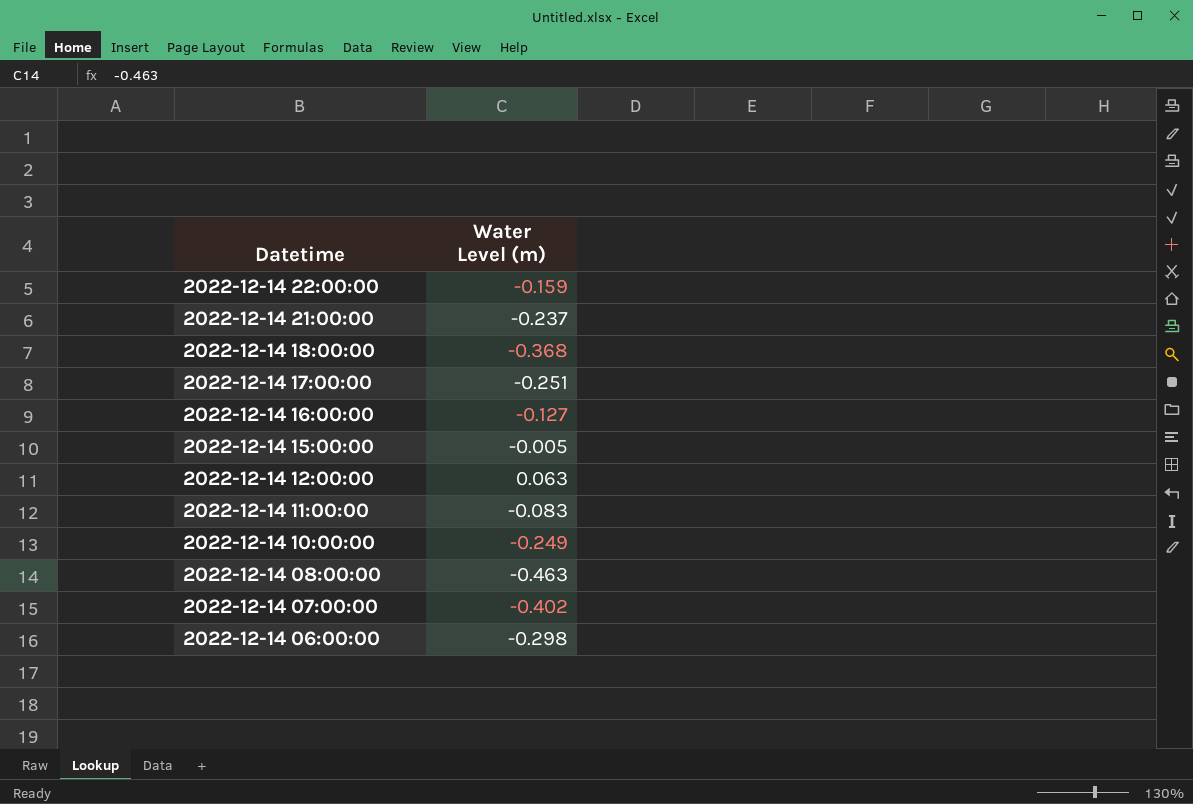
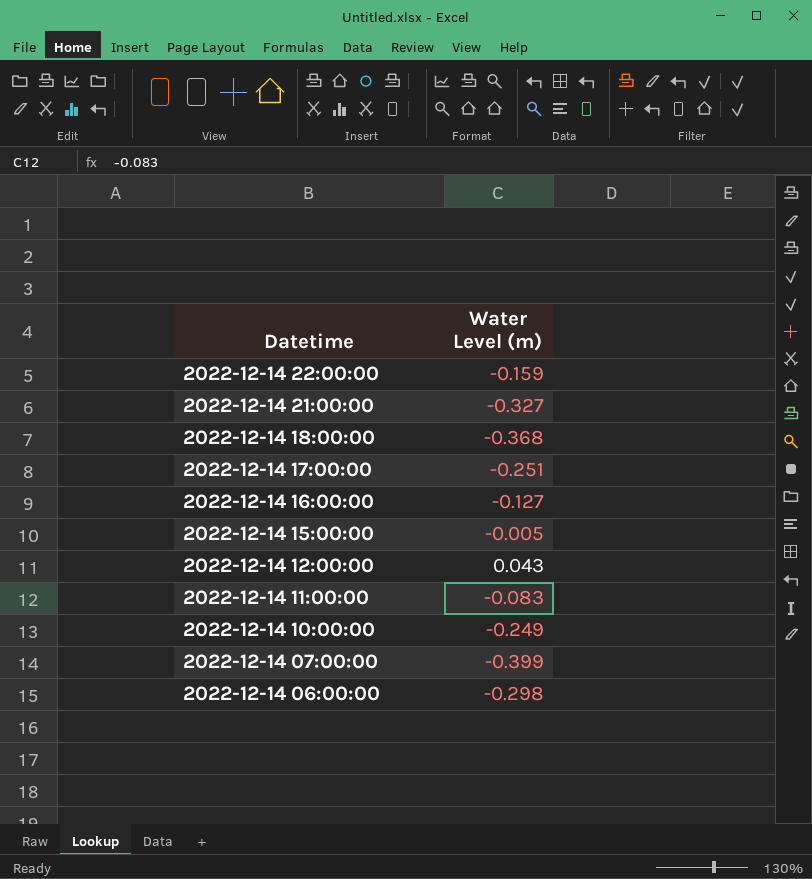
row 2022-12-14 08:00:00: -0.463 -> none
2022-12-14 21:00:00 | Water Level (m): -0.237 -> -0.327
2022-12-14 12:00:00 | Water Level (m): 0.063 -> 0.043
2022-12-14 07:00:00 | Water Level (m): -0.402 -> -0.399

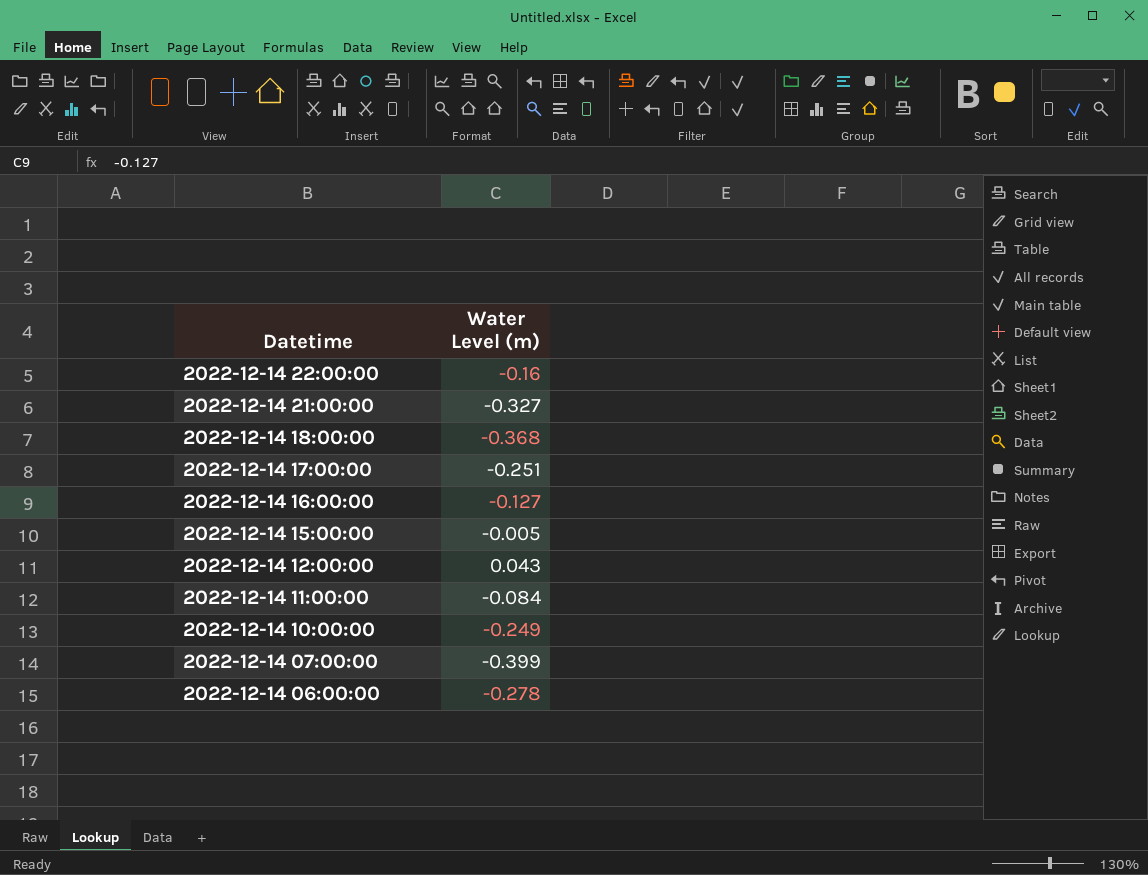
2022-12-14 22:00:00 | Water Level (m): -0.159 -> -0.16
2022-12-14 11:00:00 | Water Level (m): -0.083 -> -0.084
2022-12-14 06:00:00 | Water Level (m): -0.298 -> -0.278

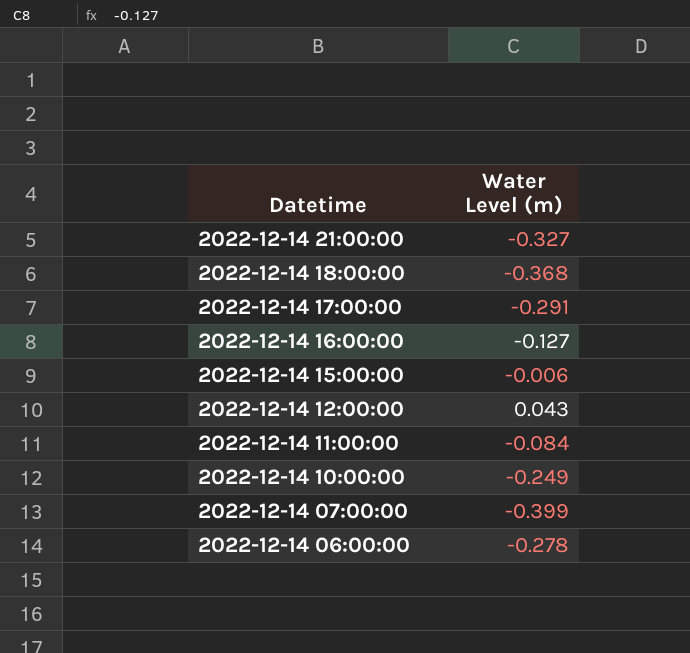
row 2022-12-14 22:00:00: -0.16 -> none
2022-12-14 17:00:00 | Water Level (m): -0.251 -> -0.291
2022-12-14 15:00:00 | Water Level (m): -0.005 -> -0.006

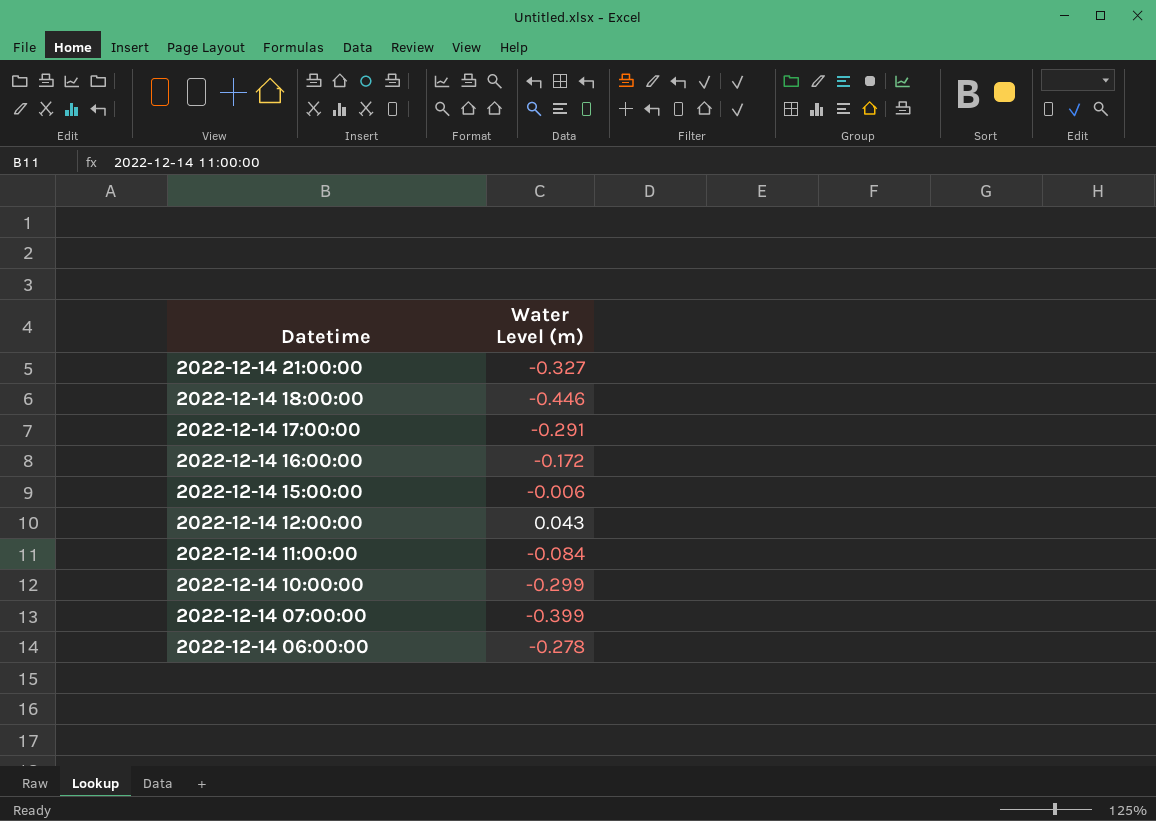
2022-12-14 18:00:00 | Water Level (m): -0.368 -> -0.446
2022-12-14 16:00:00 | Water Level (m): -0.127 -> -0.172
2022-12-14 10:00:00 | Water Level (m): -0.249 -> -0.299

